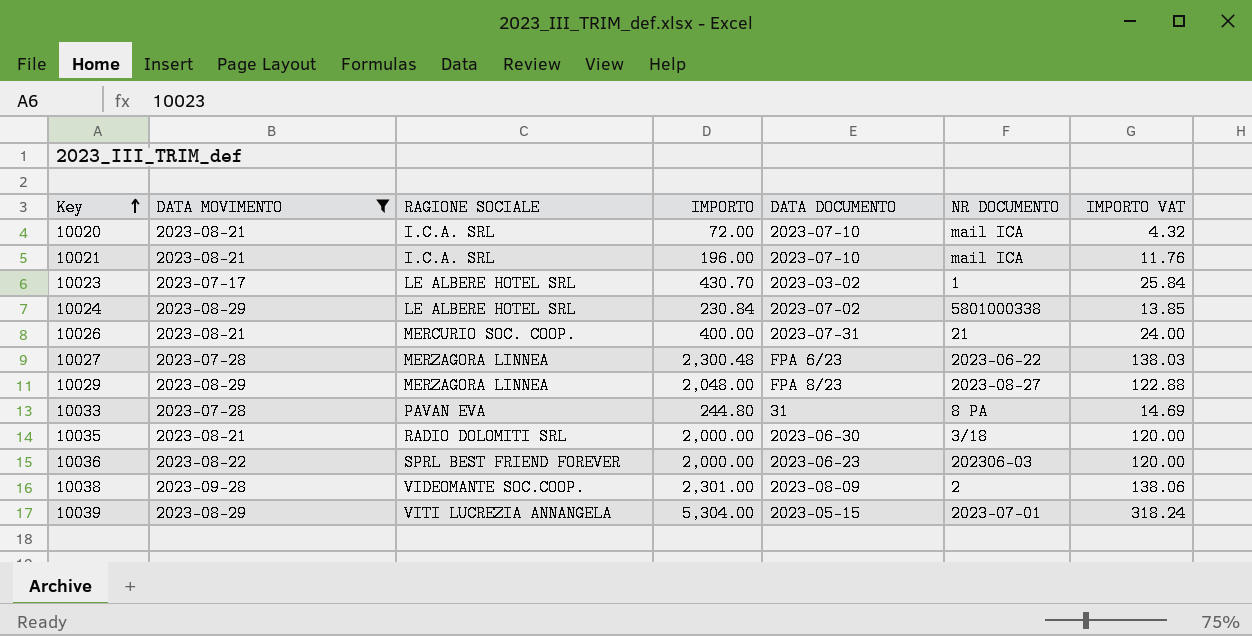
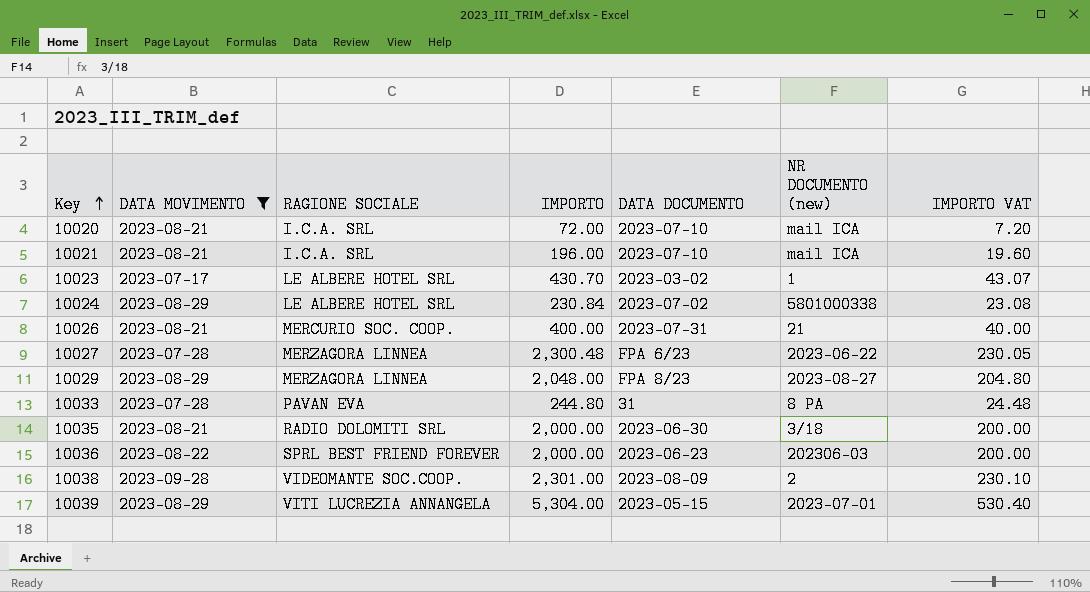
column name: NR DOCUMENTO -> NR DOCUMENTO (new)
column IMPORTO VAT | formula: [IMPORTO] * 0.06 -> [IMPORTO] * 0.1

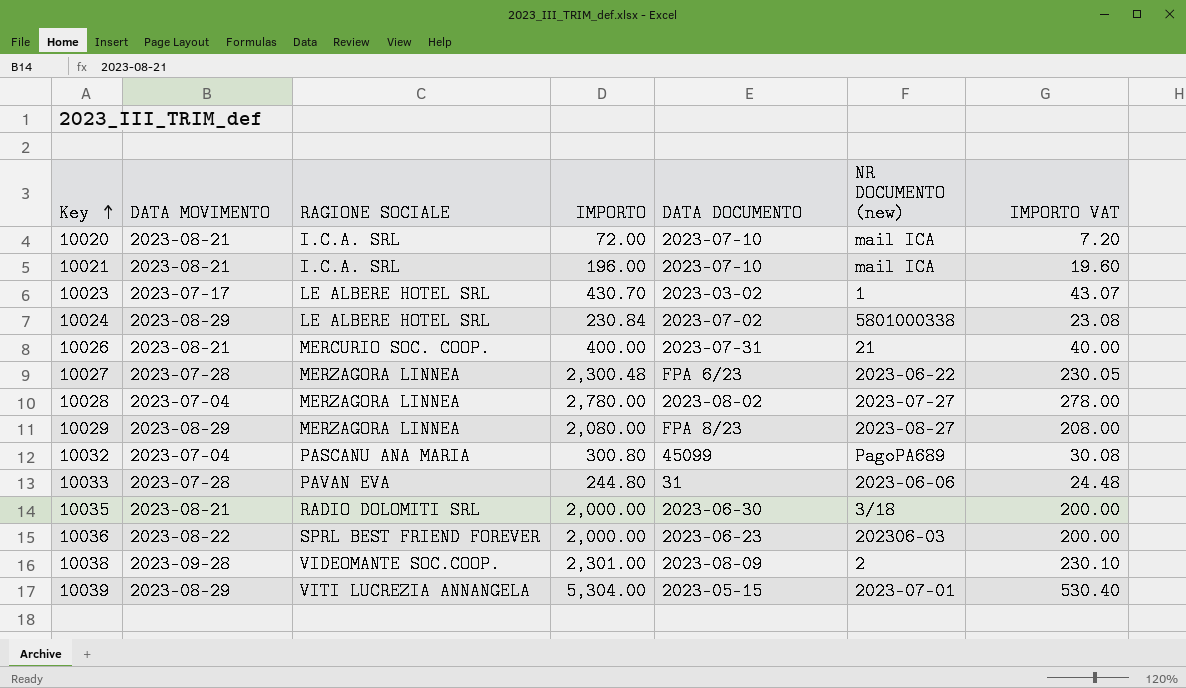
filter: DATA MOVIMENTO != 2023-07-04 -> none
10029 | IMPORTO: 2,048.00 -> 2,080.00
10029 | IMPORTO VAT: 204.80 -> 208.00
10033 | NR DOCUMENTO (new): 8 PA -> 2023-06-06

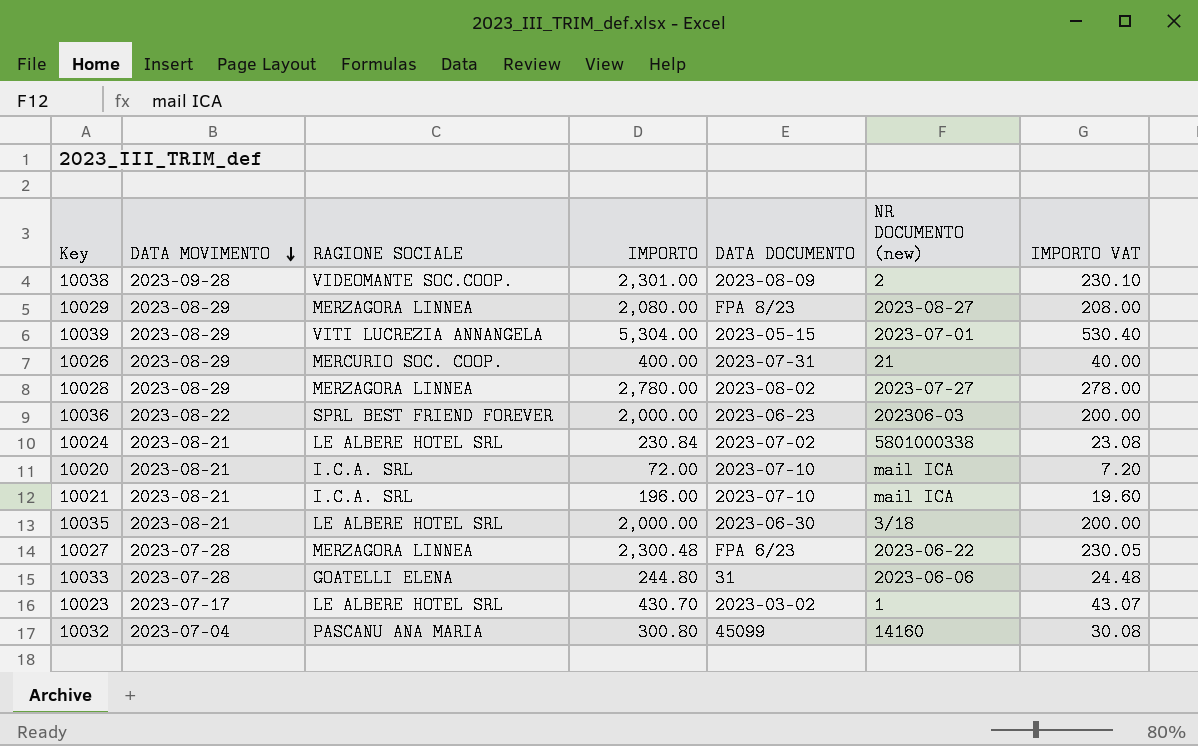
row order: Key ascending -> DATA MOVIMENTO descending
10026 | DATA MOVIMENTO: 2023-08-21 -> 2023-08-29
10028 | DATA MOVIMENTO: 2023-07-04 -> 2023-08-29
10024 | DATA MOVIMENTO: 2023-08-29 -> 2023-08-21
10035 | RAGIONE SOCIALE: RADIO DOLOMITI SRL -> LE ALBERE HOTEL SRL
10033 | RAGIONE SOCIALE: PAVAN EVA -> GOATELLI ELENA
10032 | NR DOCUMENTO (new): PagoPA689 -> 14160

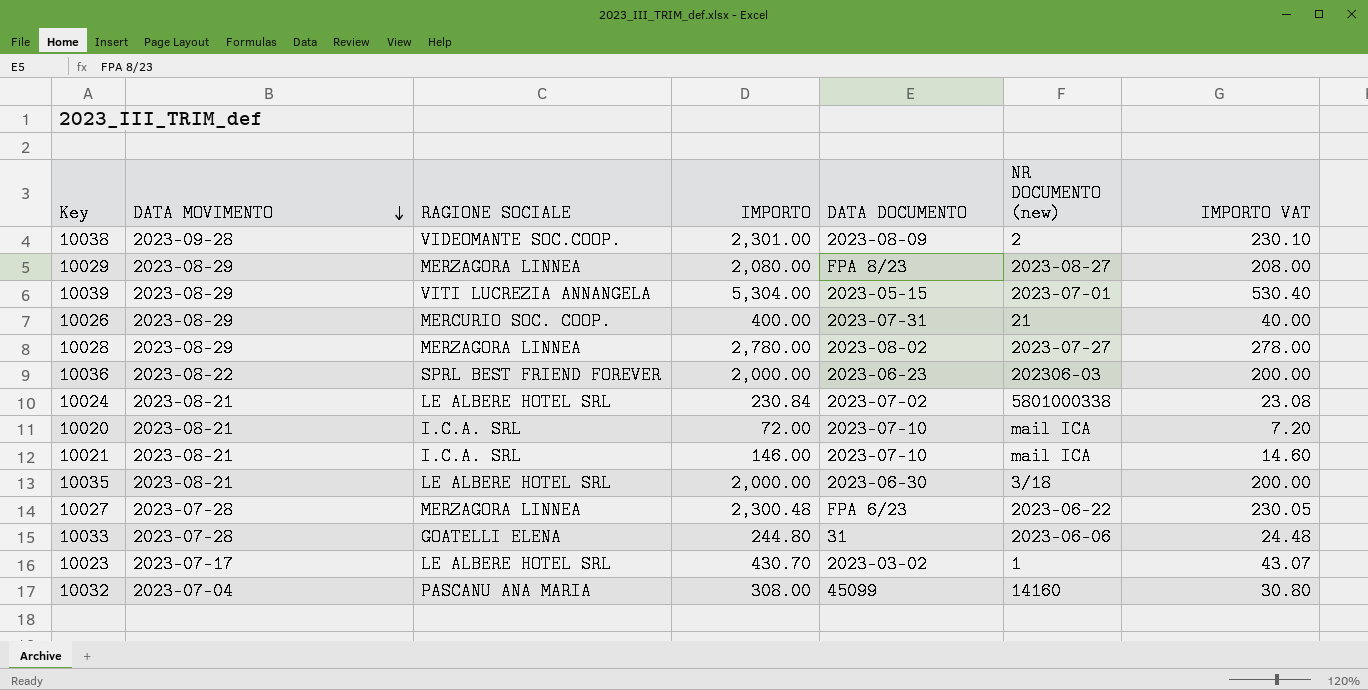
10021 | IMPORTO: 196.00 -> 146.00
10021 | IMPORTO VAT: 19.60 -> 14.60
10032 | IMPORTO: 300.80 -> 308.00
10032 | IMPORTO VAT: 30.08 -> 30.80

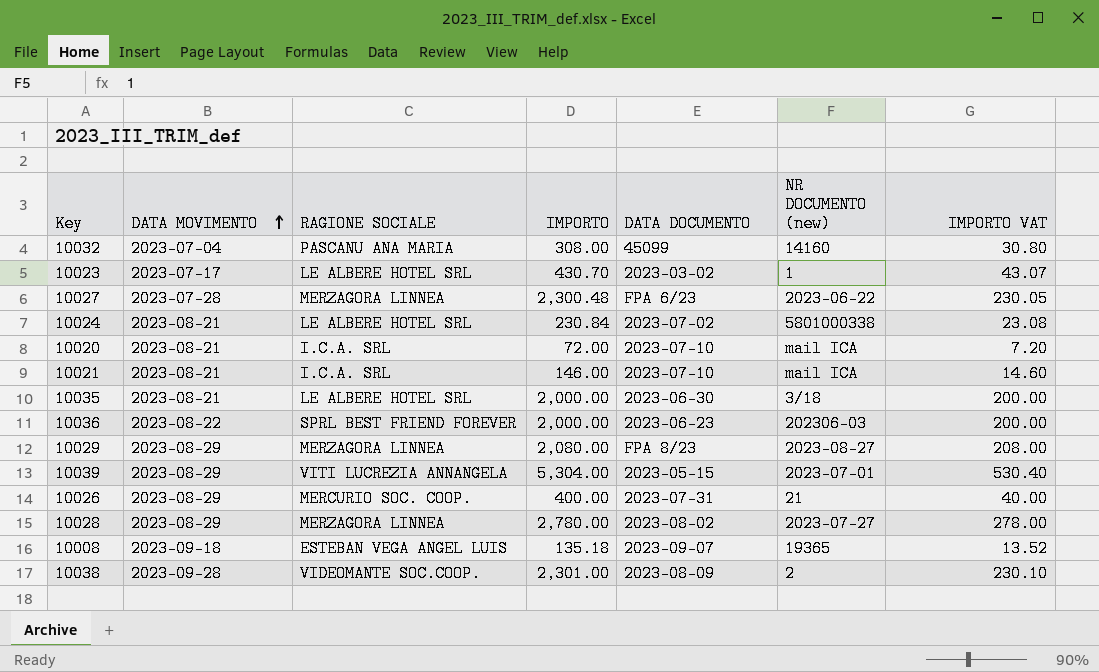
row order: DATA MOVIMENTO descending -> DATA MOVIMENTO ascending
row 10033: 2023-07-28 | GOATELLI ELENA | 244.80 | 31 | 2023-06-06 | 24.48 -> none
row 10008: none -> 2023-09-18 | ESTEBAN VEGA ANGEL LUIS | 135.18 | 2023-09-07 | 19365 | 13.52

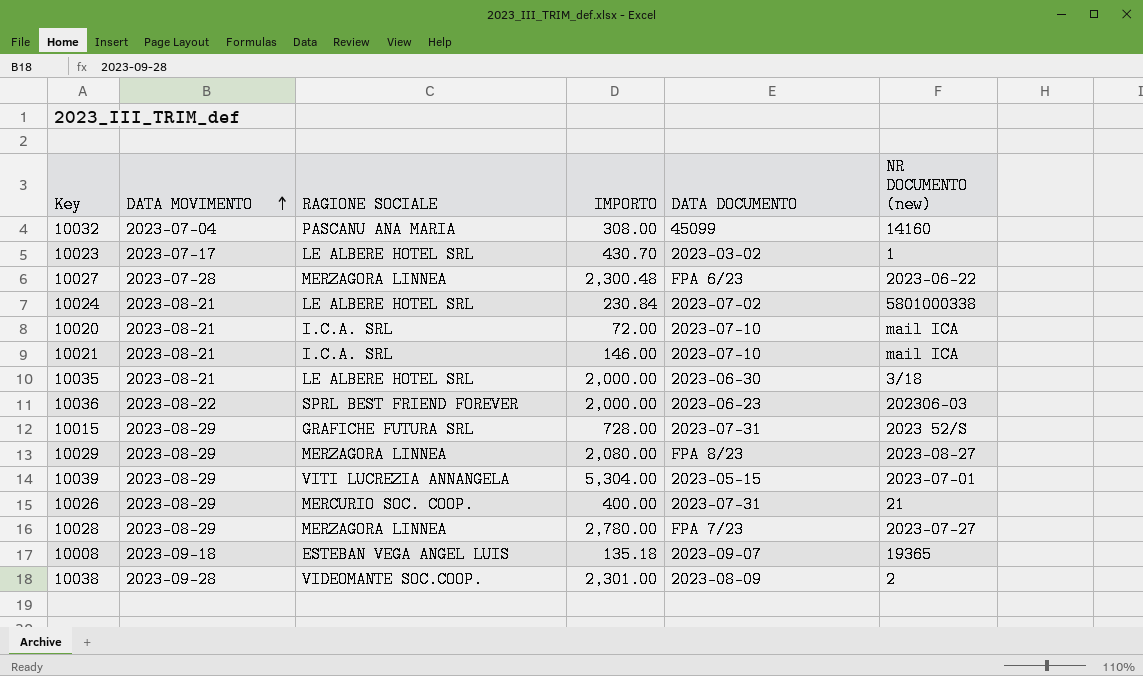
column IMPORTO VAT | formula: [IMPORTO] * 0.1 -> none
row 10015: none -> 2023-08-29 | GRAFICHE FUTURA SRL | 728.00 | 2023-07-31 | 2023 52/S
10028 | DATA DOCUMENTO: 2023-08-02 -> FPA 7/23

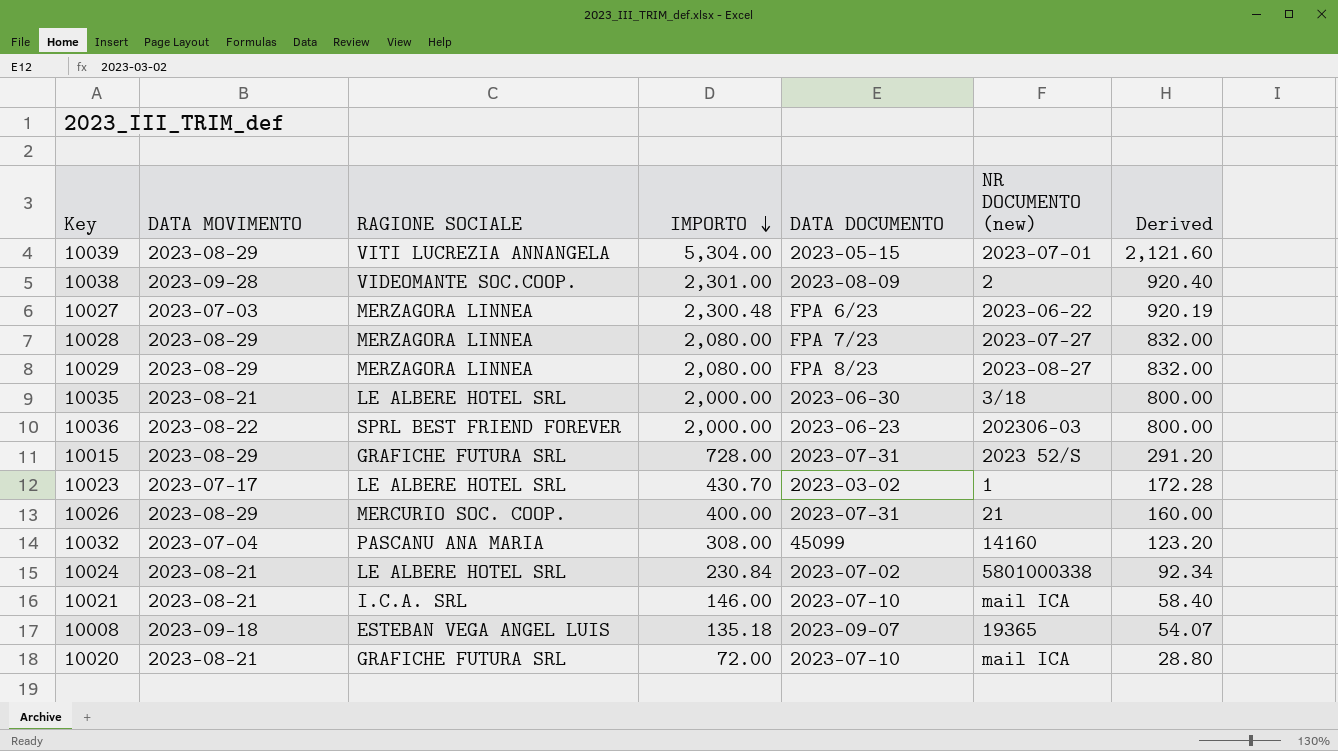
row order: DATA MOVIMENTO ascending -> IMPORTO descending
column Derived | formula: none -> [IMPORTO] * 0.4
10027 | DATA MOVIMENTO: 2023-07-28 -> 2023-07-03
10028 | IMPORTO: 2,780.00 -> 2,080.00
10020 | RAGIONE SOCIALE: I.C.A. SRL -> GRAFICHE FUTURA SRL

